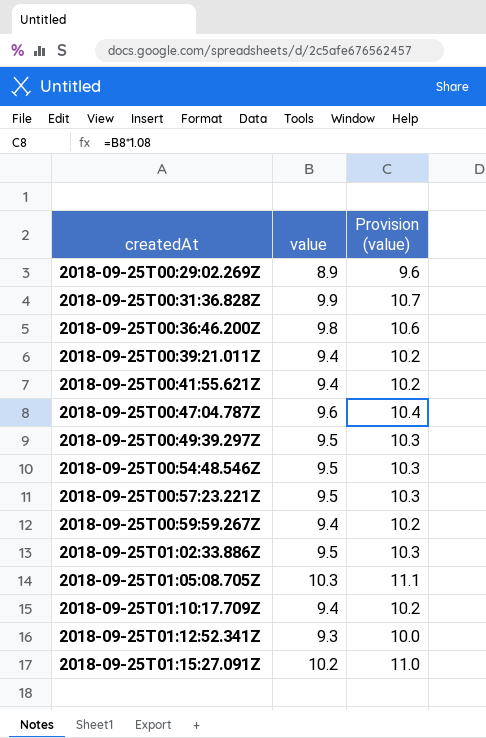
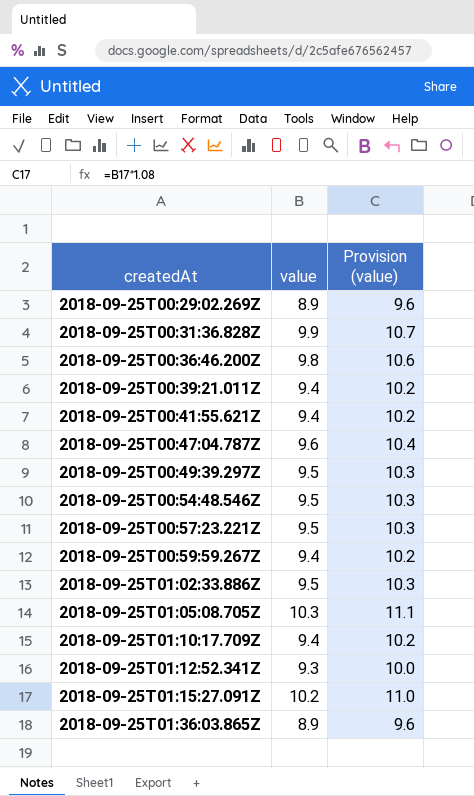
row 2018-09-25T01:36:03.865Z: none -> 8.9 | 9.6

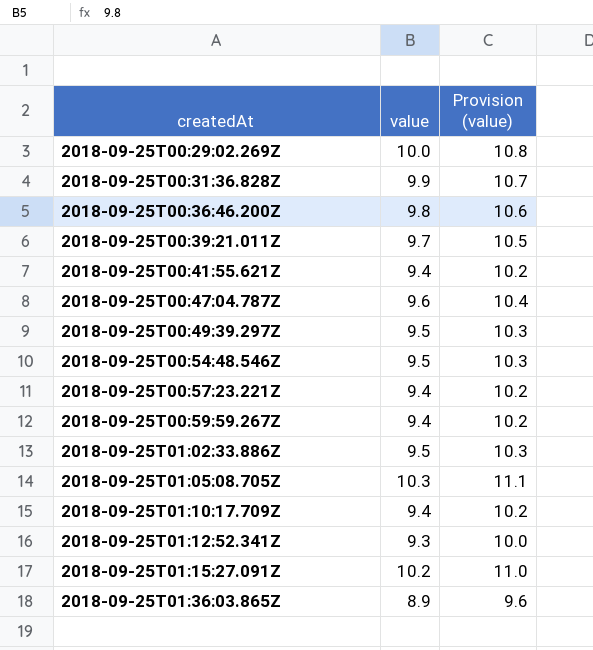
2018-09-25T00:29:02.269Z | value: 8.9 -> 10.0
2018-09-25T00:29:02.269Z | Provision (value): 9.6 -> 10.8
2018-09-25T00:39:21.011Z | value: 9.4 -> 9.7
2018-09-25T00:39:21.011Z | Provision (value): 10.2 -> 10.5
2018-09-25T00:57:23.221Z | value: 9.5 -> 9.4
2018-09-25T00:57:23.221Z | Provision (value): 10.3 -> 10.2

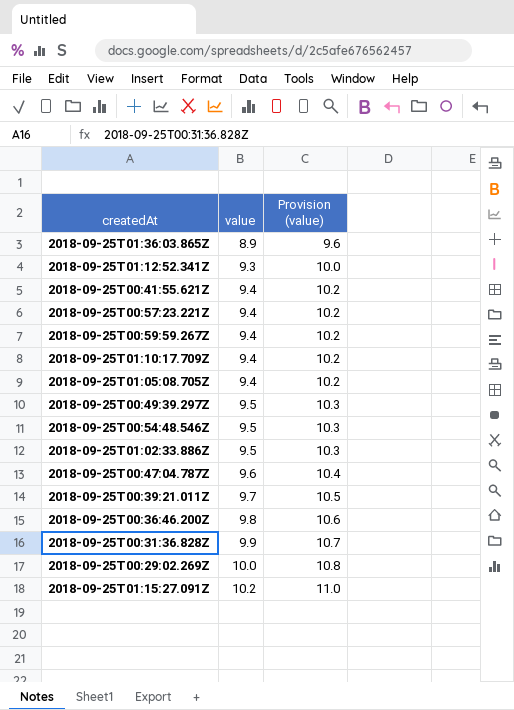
row order: createdAt ascending -> value ascending
2018-09-25T01:05:08.705Z | value: 10.3 -> 9.4
2018-09-25T01:05:08.705Z | Provision (value): 11.1 -> 10.2

